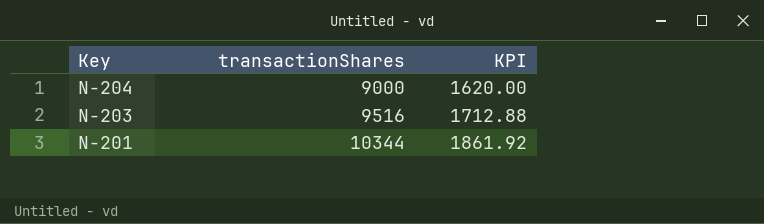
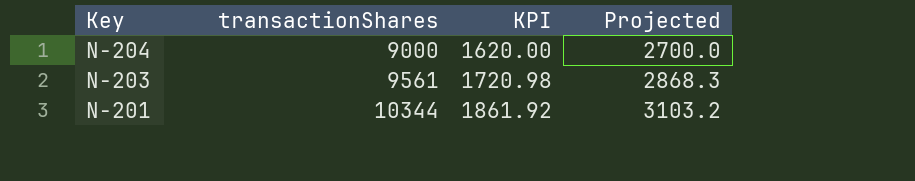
column Projected | formula: none -> [transactionShares] * 0.3
N-203 | transactionShares: 9516 -> 9561
N-203 | KPI: 1712.88 -> 1720.98

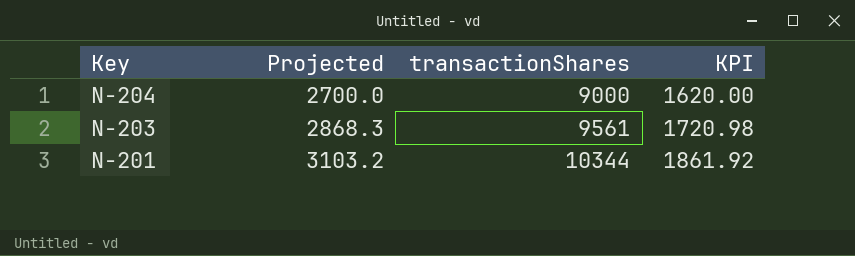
column Projected | position: 4 -> 2

